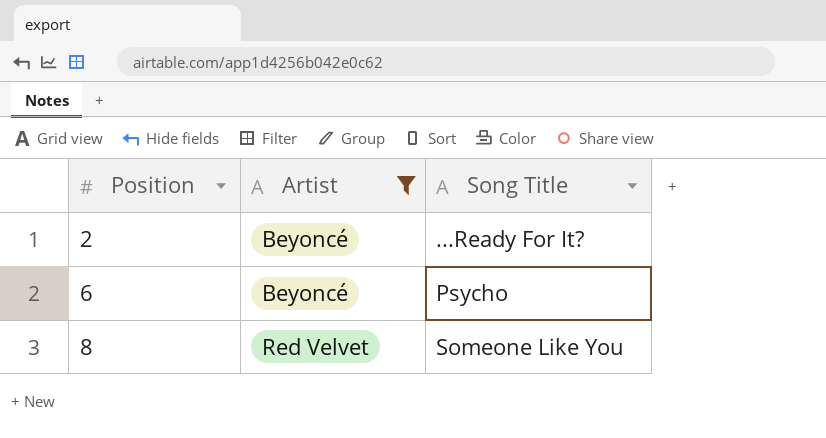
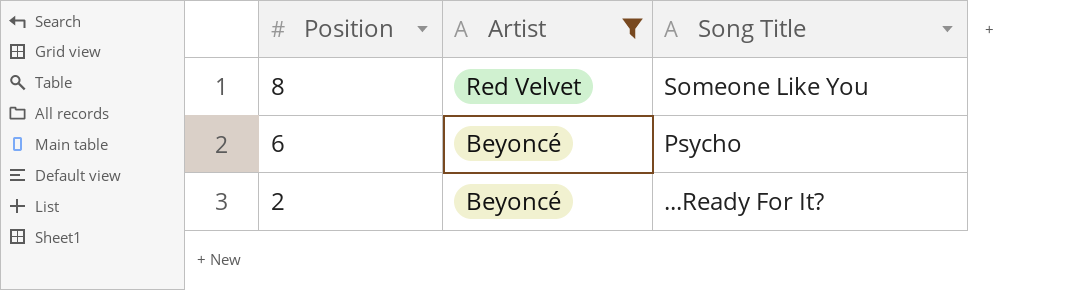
row order: Position ascending -> Position descending

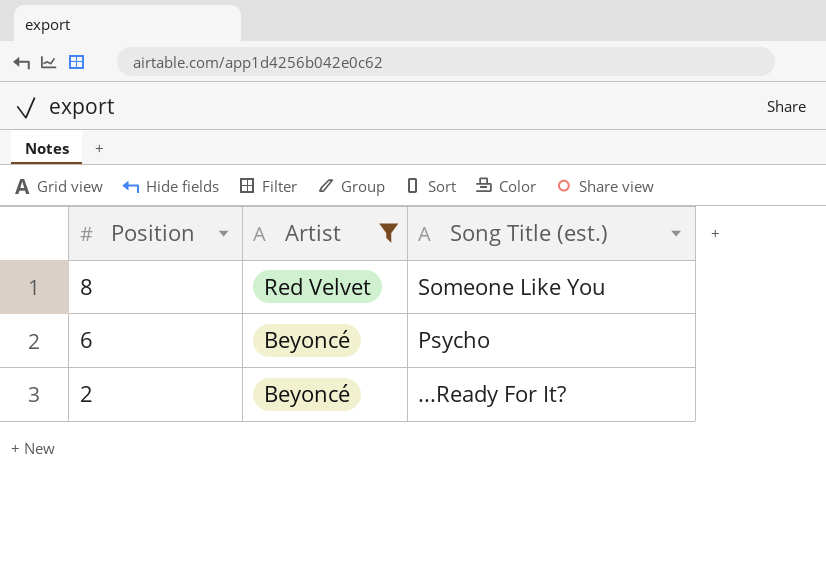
column name: Song Title -> Song Title (est.)

